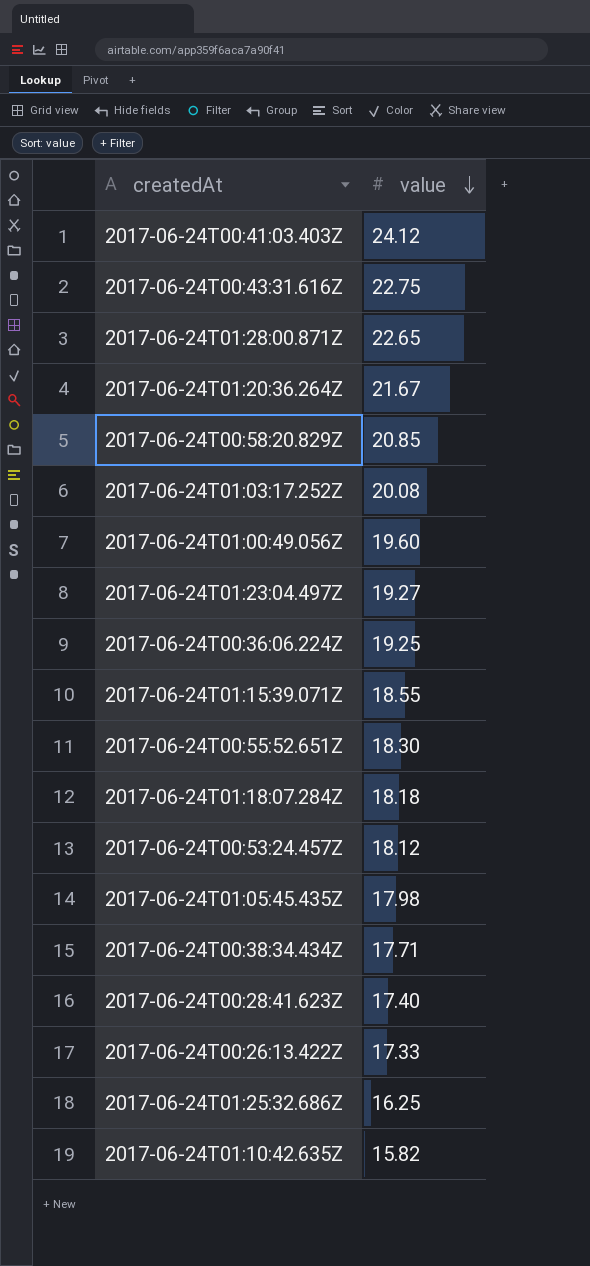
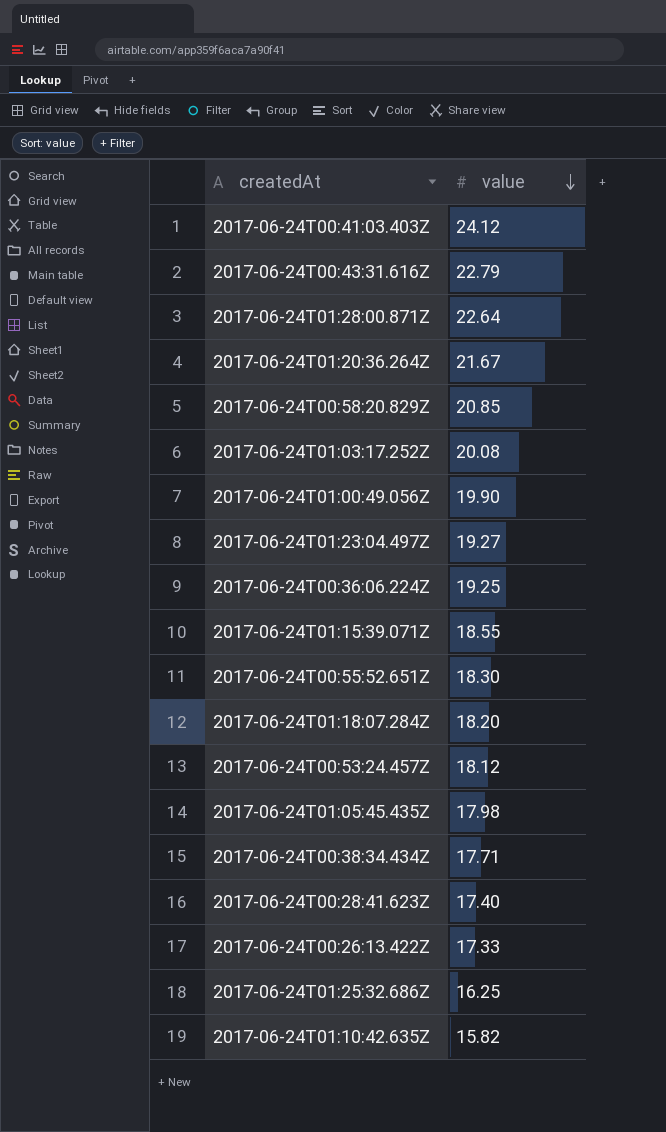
2017-06-24T00:43:31.616Z | value: 22.75 -> 22.79
2017-06-24T01:28:00.871Z | value: 22.65 -> 22.64
2017-06-24T01:00:49.056Z | value: 19.60 -> 19.90
2017-06-24T01:18:07.284Z | value: 18.18 -> 18.20

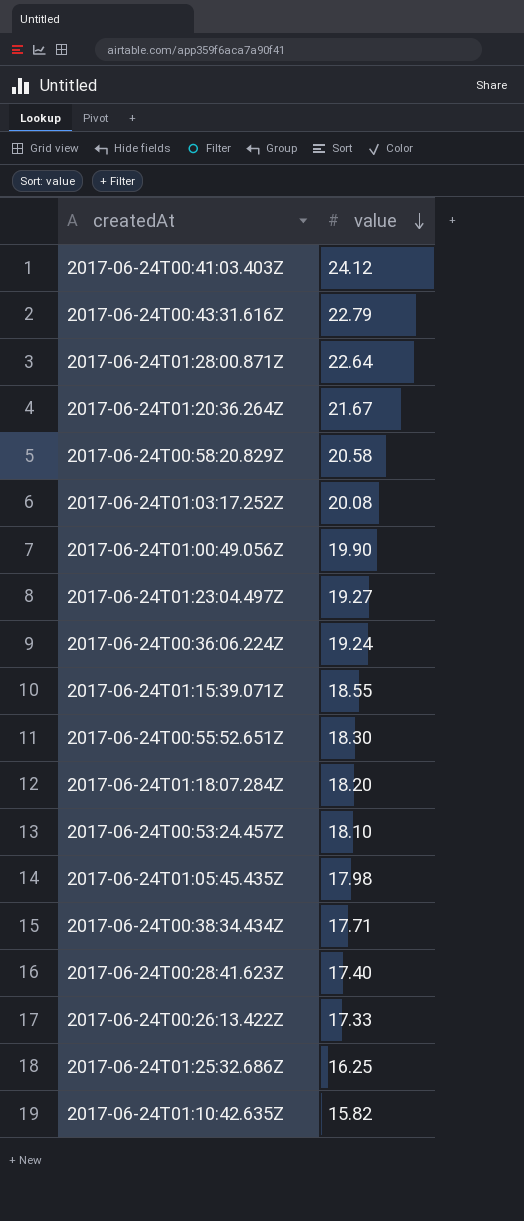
2017-06-24T00:58:20.829Z | value: 20.85 -> 20.58
2017-06-24T00:36:06.224Z | value: 19.25 -> 19.24
2017-06-24T00:53:24.457Z | value: 18.12 -> 18.10

